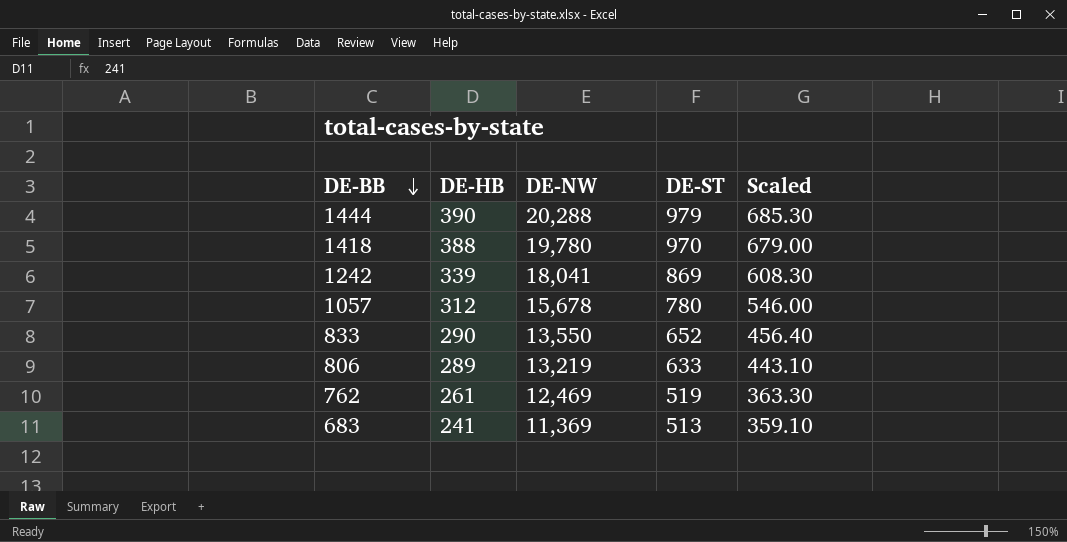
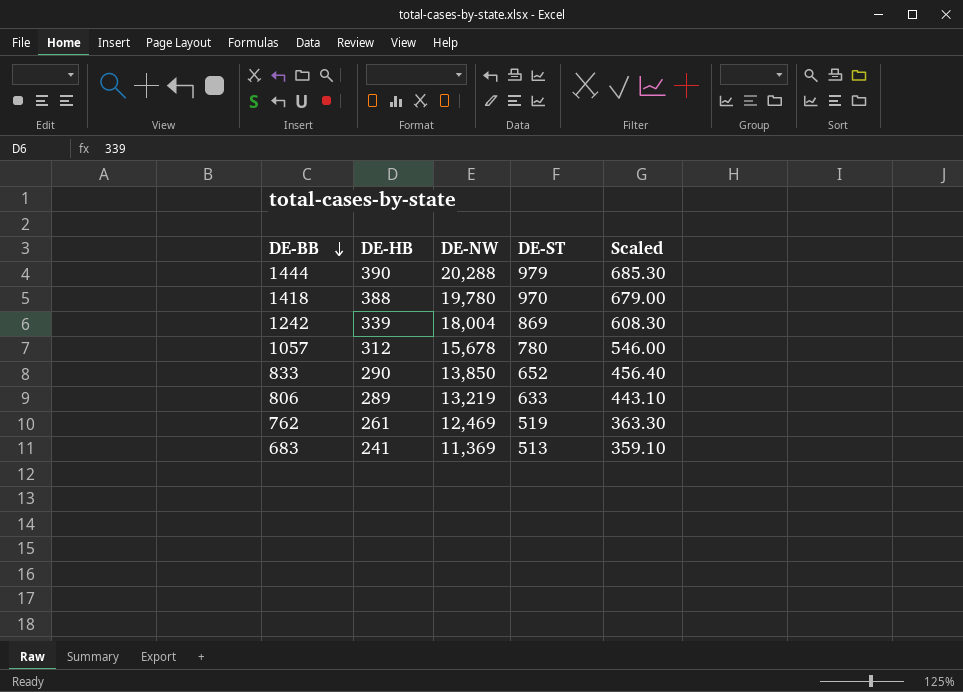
1242 | DE-NW: 18,041 -> 18,004
833 | DE-NW: 13,550 -> 13,850

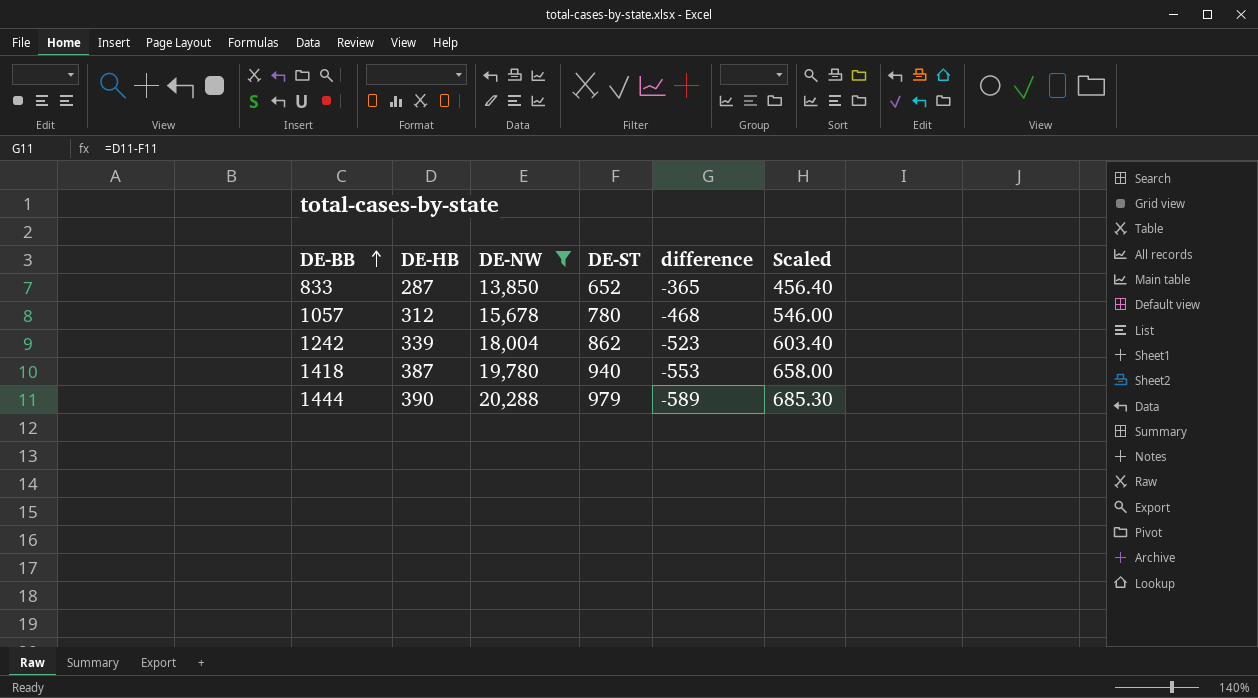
filter: none -> DE-NW >= 13,850
row order: DE-BB descending -> DE-BB ascending
column difference | formula: none -> [DE-HB] - [DE-ST]
833 | DE-HB: 290 -> 287
1242 | DE-ST: 869 -> 862
1242 | Scaled: 608.30 -> 603.40
1418 | DE-HB: 388 -> 387
1418 | DE-ST: 970 -> 940
1418 | Scaled: 679.00 -> 658.00

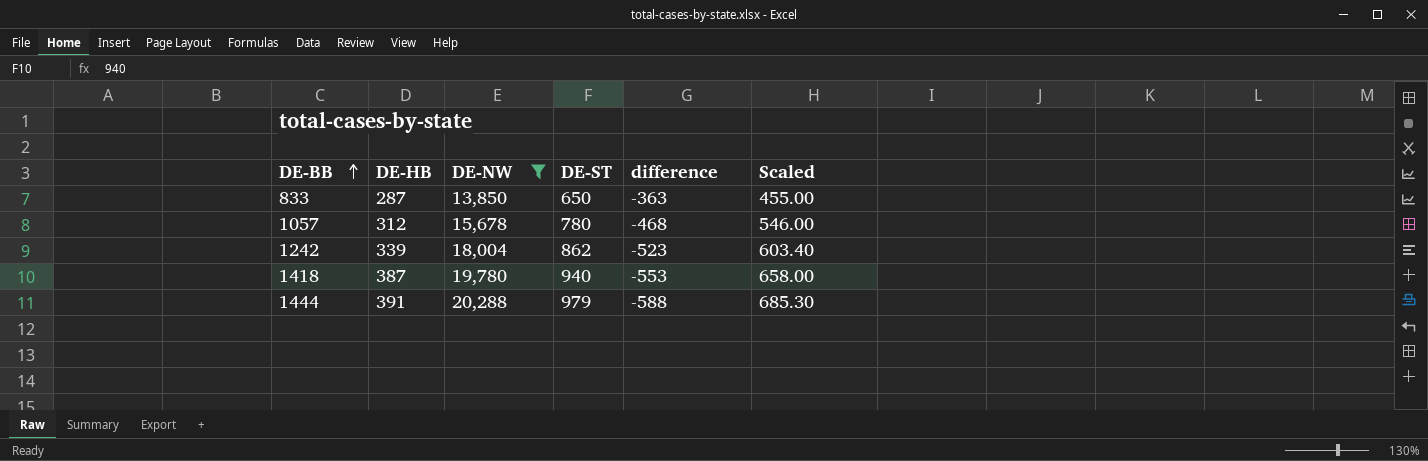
833 | DE-ST: 652 -> 650
833 | difference: -365 -> -363
833 | Scaled: 456.40 -> 455.00
1444 | DE-HB: 390 -> 391
1444 | difference: -589 -> -588

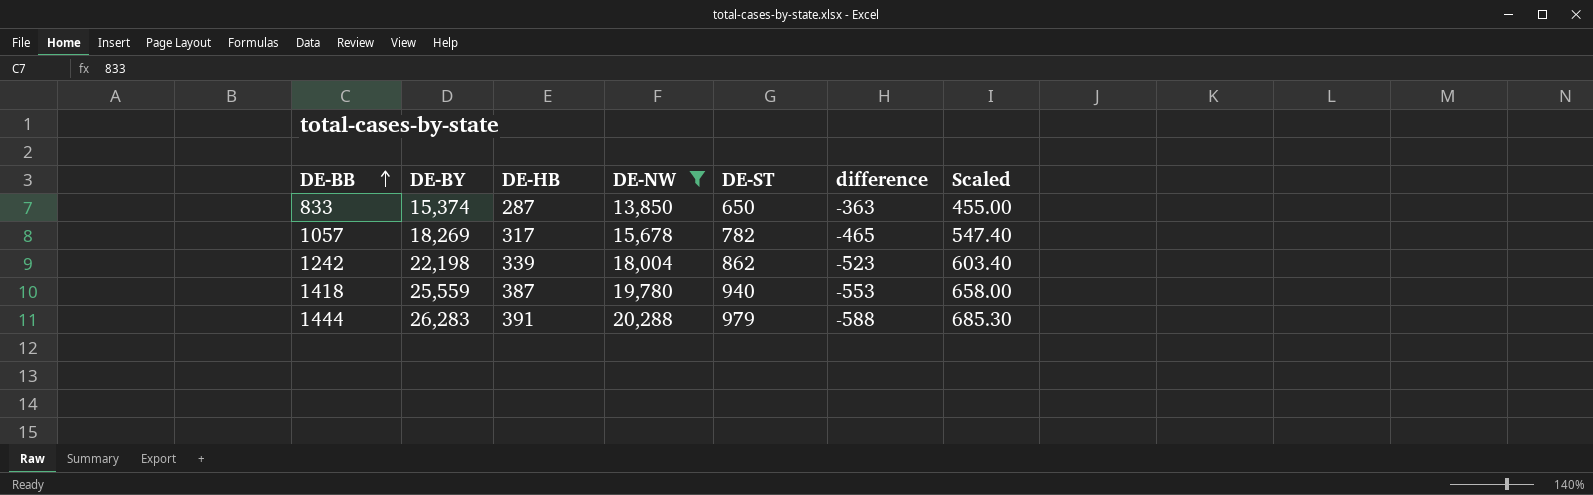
column DE-BY | position: none -> 2
1057 | DE-HB: 312 -> 317
1057 | DE-ST: 780 -> 782
1057 | difference: -468 -> -465
1057 | Scaled: 546.00 -> 547.40

